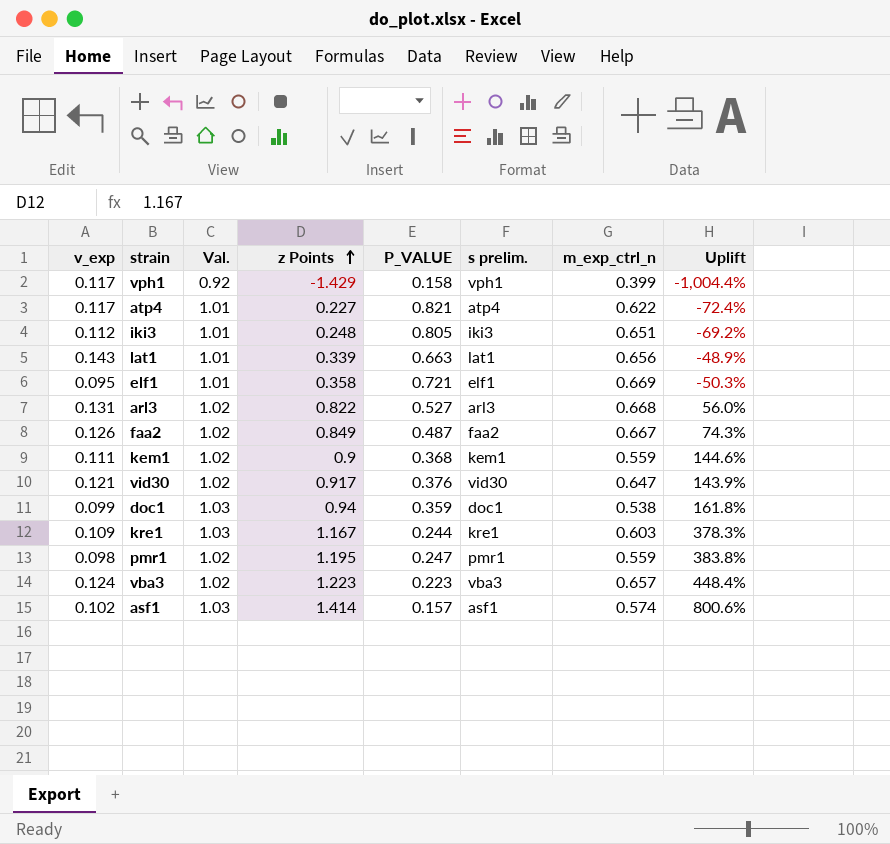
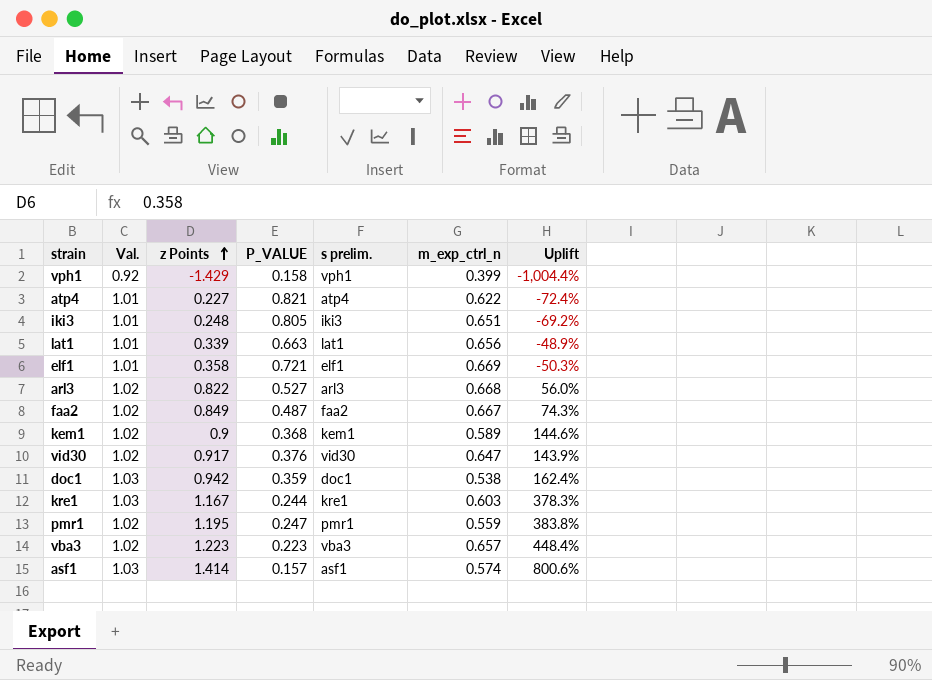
column v_exp | position: 1 -> none
kem1 | m_exp_ctrl_n: 0.559 -> 0.589
doc1 | z Points: 0.94 -> 0.942
doc1 | Uplift: 161.8% -> 162.4%

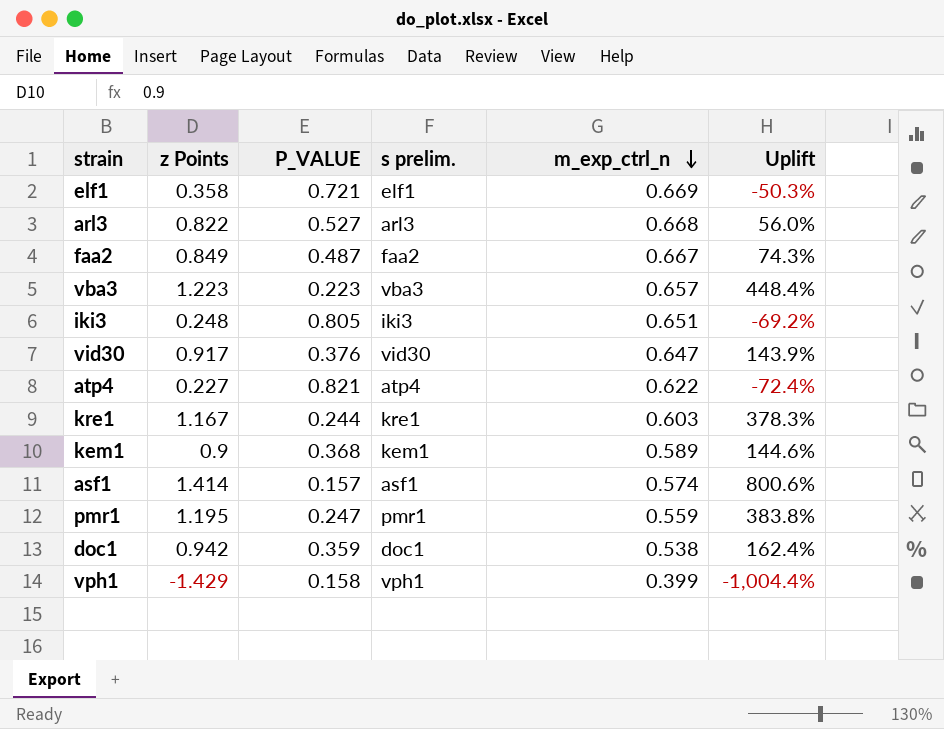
row order: z Points ascending -> m_exp_ctrl_n descending
column Val. | position: 2 -> none
row lat1: 1.01 | 0.339 | 0.663 | lat1 | 0.656 | -48.9% -> none

